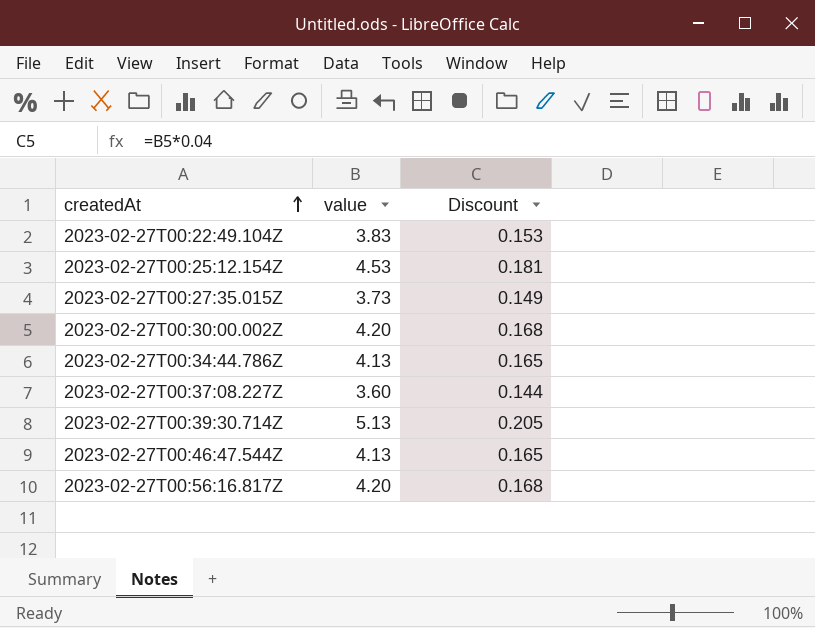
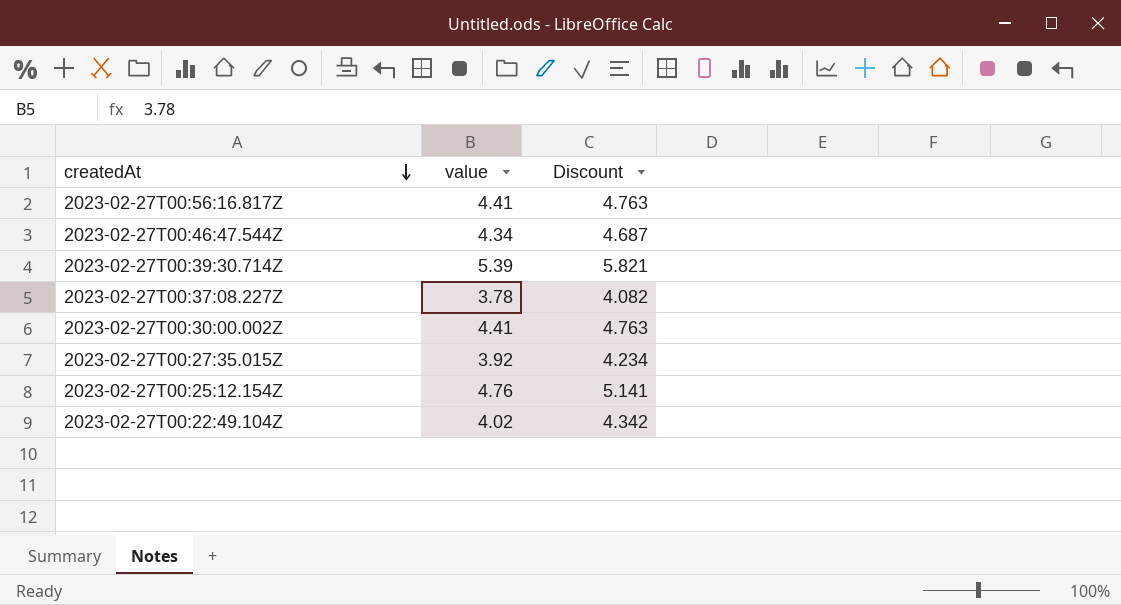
row order: createdAt ascending -> createdAt descending
column Discount | formula: [value] * 0.04 -> [value] * 1.08
row 2023-02-27T00:34:44.786Z: 4.13 | 0.165 -> none
2023-02-27T00:56:16.817Z | value: 4.20 -> 4.41
2023-02-27T00:46:47.544Z | value: 4.13 -> 4.34
2023-02-27T00:39:30.714Z | value: 5.13 -> 5.39
2023-02-27T00:37:08.227Z | value: 3.60 -> 3.78
2023-02-27T00:30:00.002Z | value: 4.20 -> 4.41
2023-02-27T00:27:35.015Z | value: 3.73 -> 3.92
2023-02-27T00:25:12.154Z | value: 4.53 -> 4.76
2023-02-27T00:22:49.104Z | value: 3.83 -> 4.02

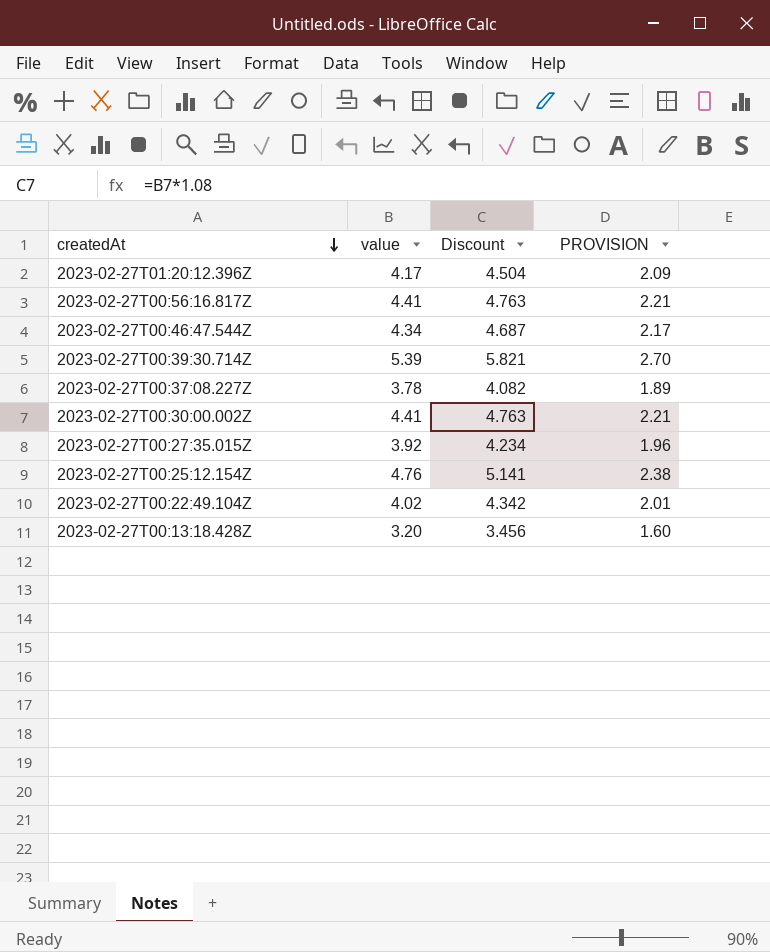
column PROVISION | formula: none -> [value] * 0.5
row 2023-02-27T01:20:12.396Z: none -> 4.17 | 4.504 | 2.09
row 2023-02-27T00:13:18.428Z: none -> 3.20 | 3.456 | 1.60

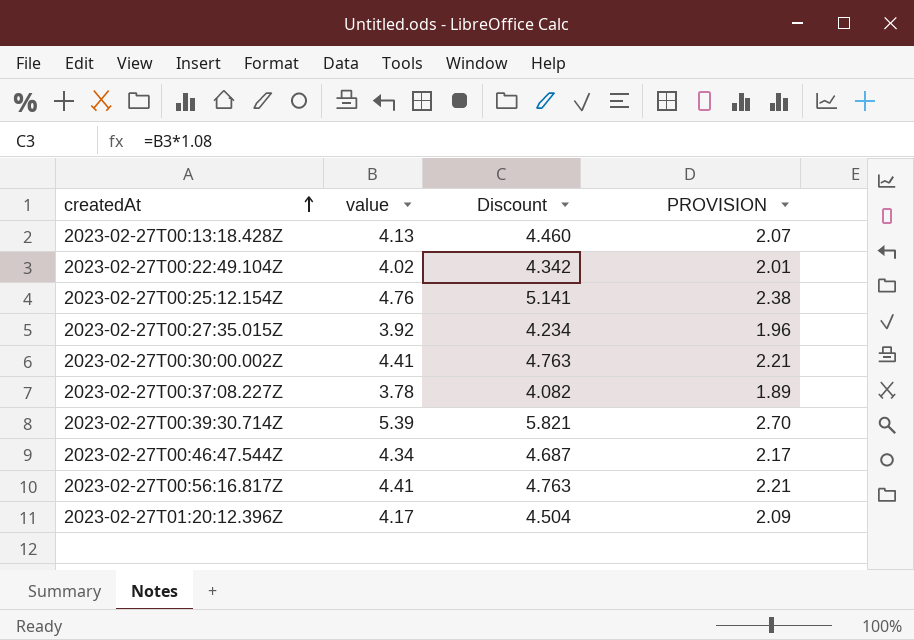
row order: createdAt descending -> createdAt ascending
2023-02-27T00:13:18.428Z | value: 3.20 -> 4.13
2023-02-27T00:13:18.428Z | Discount: 3.456 -> 4.460
2023-02-27T00:13:18.428Z | PROVISION: 1.60 -> 2.07

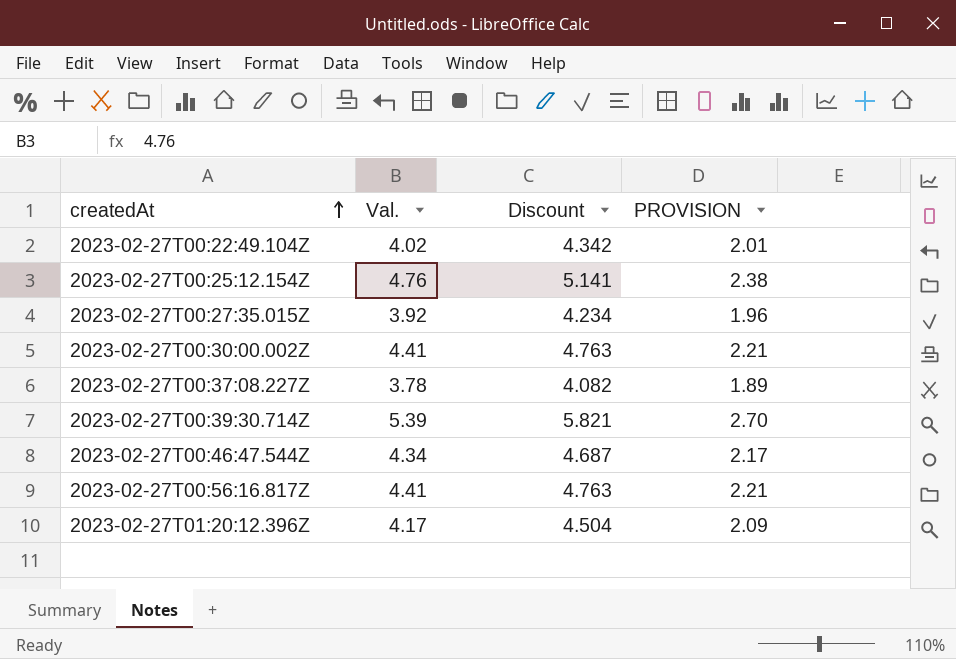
column name: value -> Val.
row 2023-02-27T00:13:18.428Z: 4.13 | 4.460 | 2.07 -> none

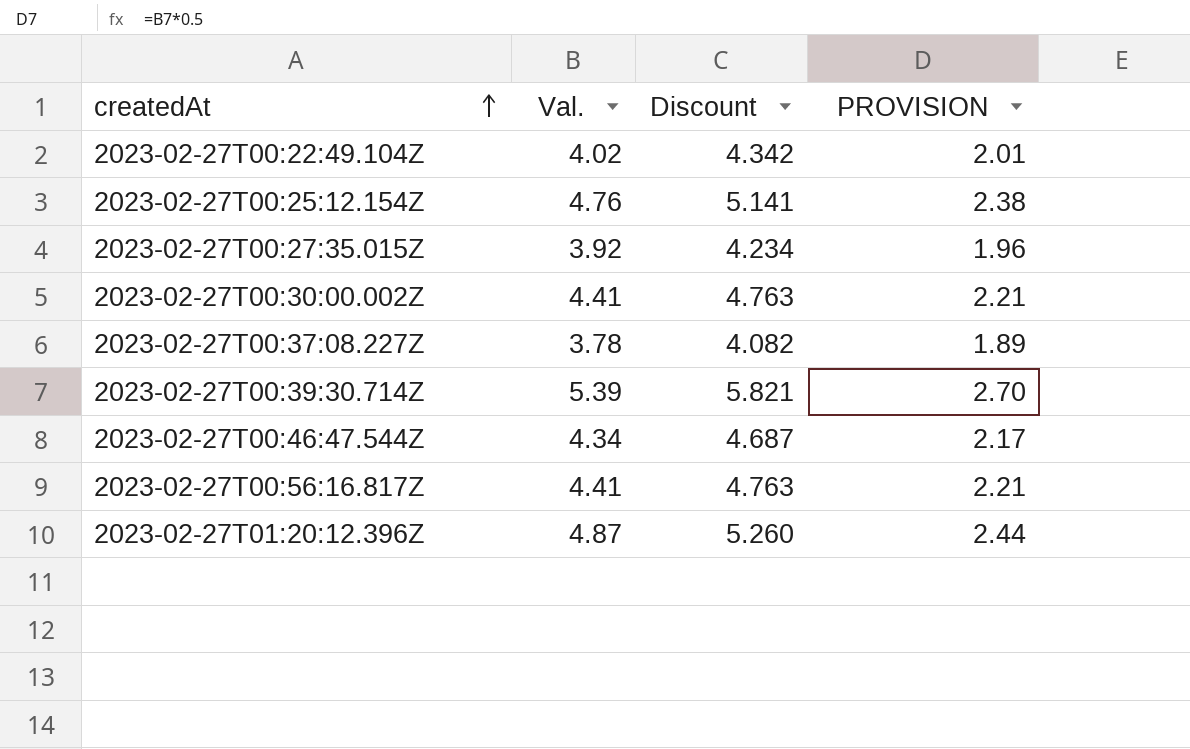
2023-02-27T01:20:12.396Z | Val.: 4.17 -> 4.87
2023-02-27T01:20:12.396Z | Discount: 4.504 -> 5.260
2023-02-27T01:20:12.396Z | PROVISION: 2.09 -> 2.44

